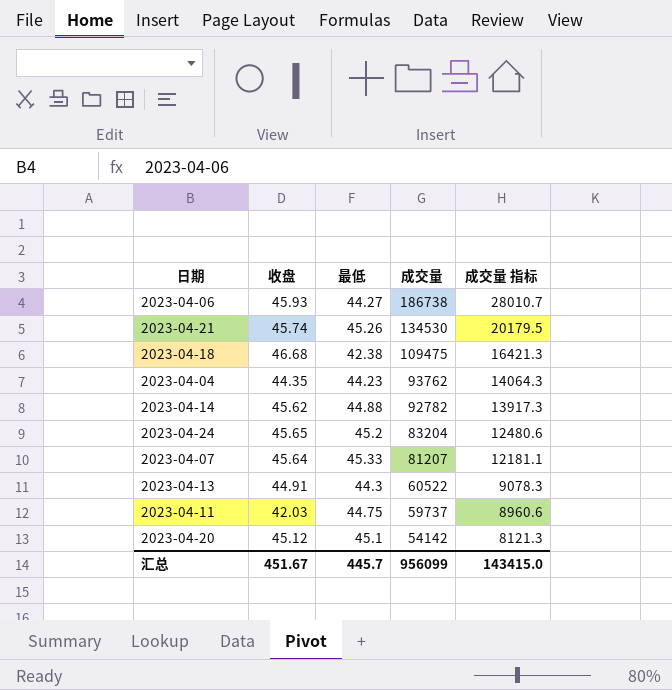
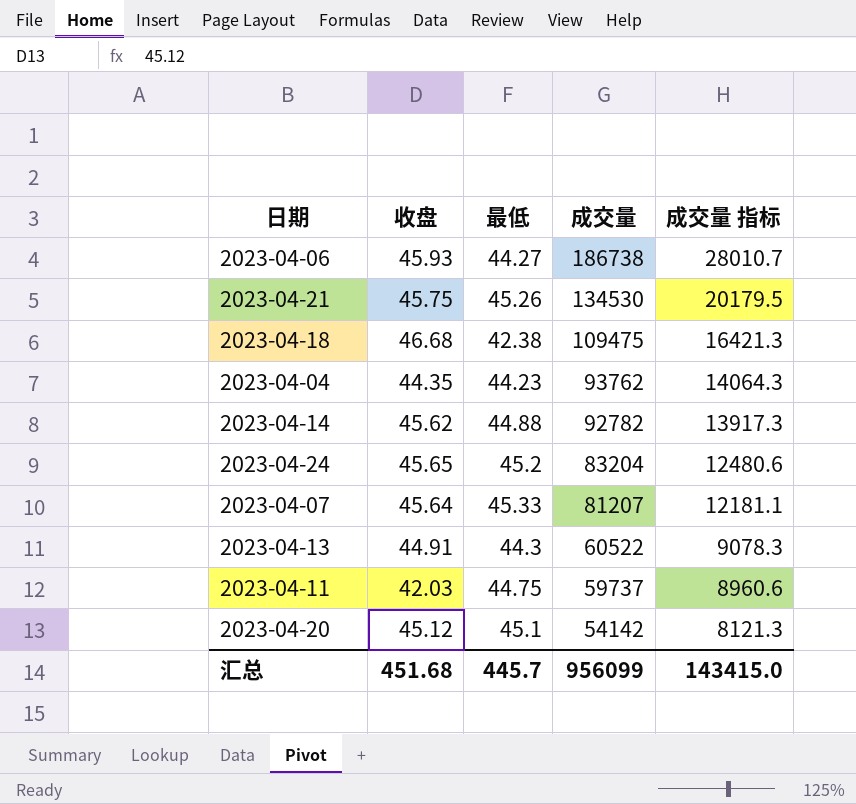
2023-04-21 | 收盘: 45.74 -> 45.75
汇总 | 收盘: 451.67 -> 451.68

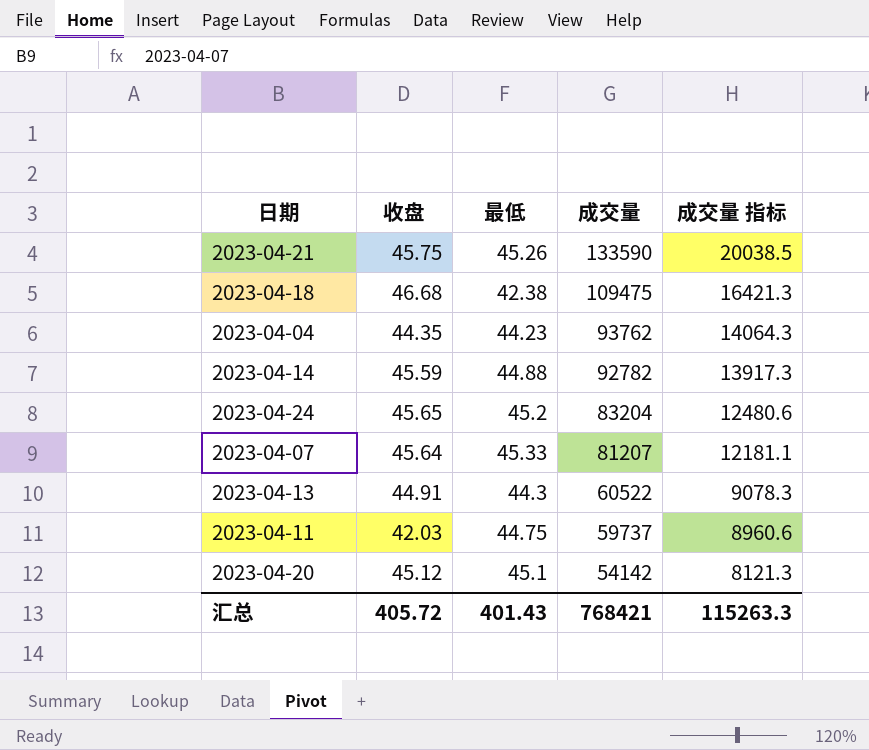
row 2023-04-06: 45.93 | 44.27 | 186738 | 28010.7 -> none
2023-04-21 | 成交量: 134530 -> 133590
2023-04-21 | 成交量 指标: 20179.5 -> 20038.5
2023-04-14 | 收盘: 45.62 -> 45.59
汇总 | 收盘: 451.68 -> 405.72
汇总 | 最低: 445.7 -> 401.43
汇总 | 成交量: 956099 -> 768421
汇总 | 成交量 指标: 143415.0 -> 115263.3

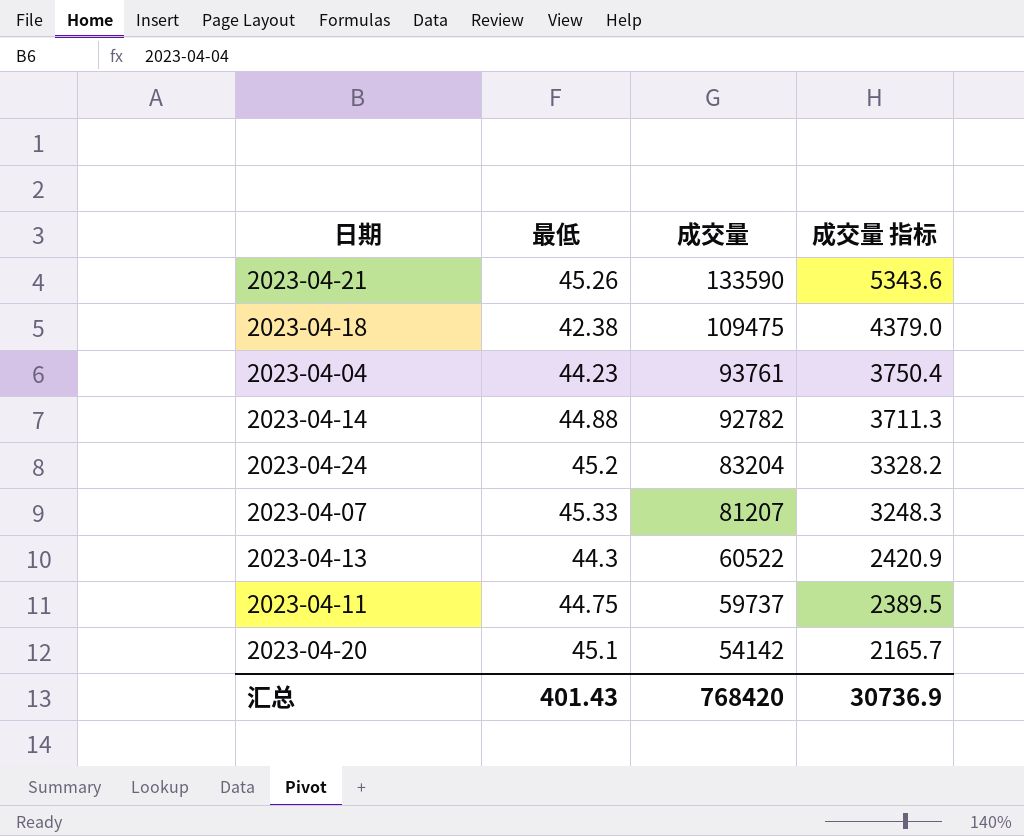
column 收盘 | position: 2 -> none
column 成交量 指标 | formula: [成交量] * 0.15 -> [成交量] * 0.04
2023-04-04 | 成交量: 93762 -> 93761
汇总 | 成交量: 768421 -> 768420
汇总 | 成交量 指标: 115263.3 -> 30736.9

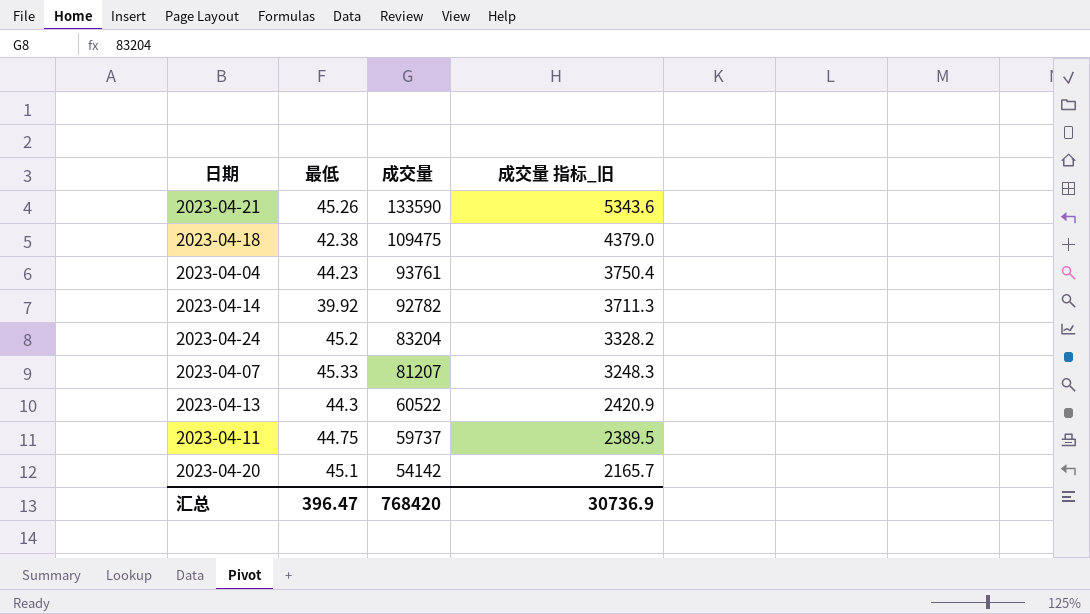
column name: 成交量 指标 -> 成交量 指标_旧
2023-04-14 | 最低: 44.88 -> 39.92
汇总 | 最低: 401.43 -> 396.47

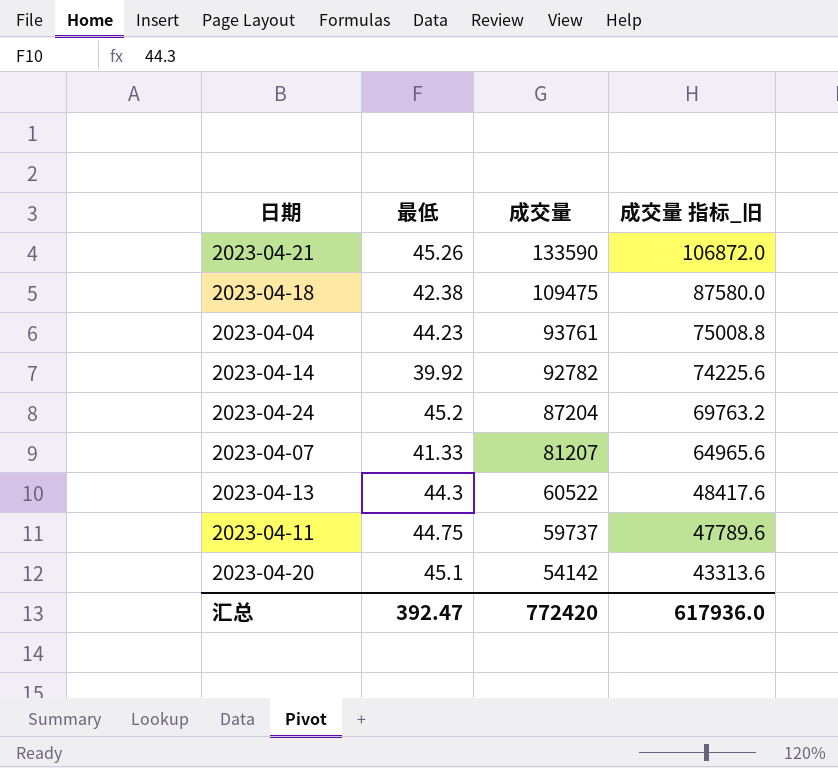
column 成交量 指标_旧 | formula: [成交量] * 0.04 -> [成交量] * 0.8
2023-04-24 | 成交量: 83204 -> 87204
2023-04-07 | 最低: 45.33 -> 41.33
汇总 | 最低: 396.47 -> 392.47
汇总 | 成交量: 768420 -> 772420
汇总 | 成交量 指标_旧: 30736.9 -> 617936.0

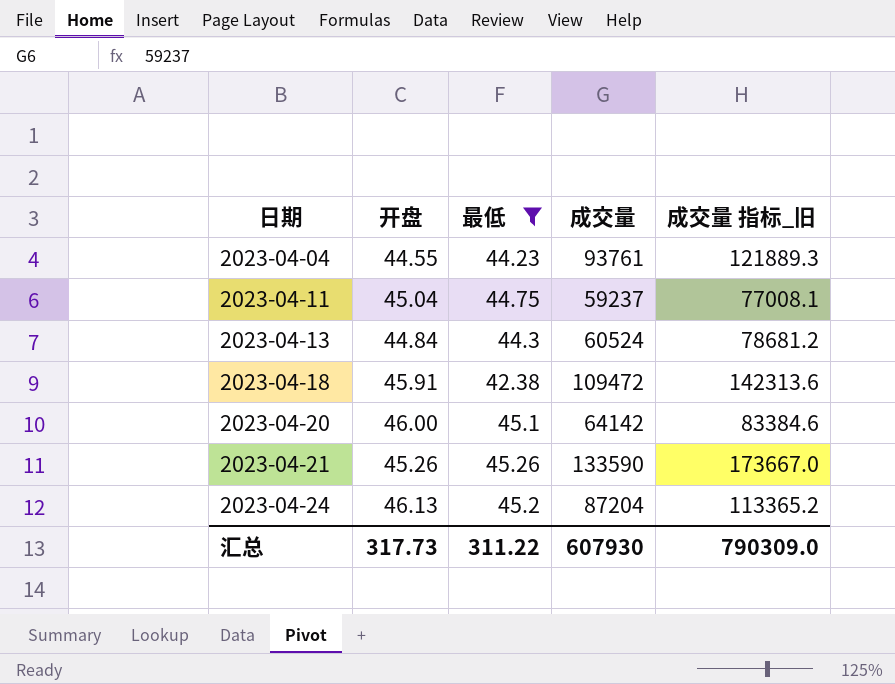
filter: none -> 最低 >= 42.38
row order: 成交量 descending -> 日期 ascending
column 开盘 | position: none -> 2
column 成交量 指标_旧 | formula: [成交量] * 0.8 -> [成交量] * 1.3
2023-04-11 | 成交量: 59737 -> 59237
2023-04-13 | 成交量: 60522 -> 60524
2023-04-18 | 成交量: 109475 -> 109472
2023-04-20 | 成交量: 54142 -> 64142
汇总 | 最低: 392.47 -> 311.22
汇总 | 成交量: 772420 -> 607930
汇总 | 成交量 指标_旧: 617936.0 -> 790309.0

